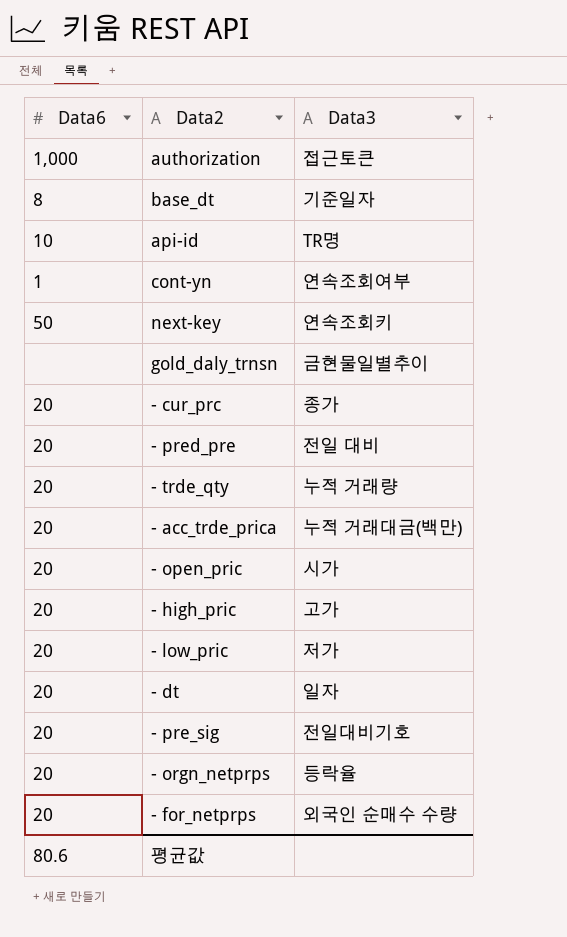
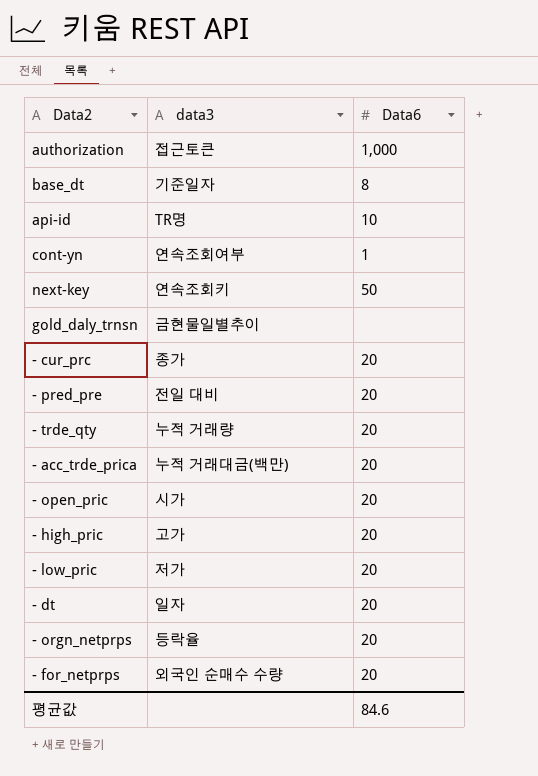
column name: Data3 -> data3
column Data6 | position: 1 -> 3
row - pre_sig: 20 | 전일대비기호 -> none
평균값 | Data6: 80.6 -> 84.6

